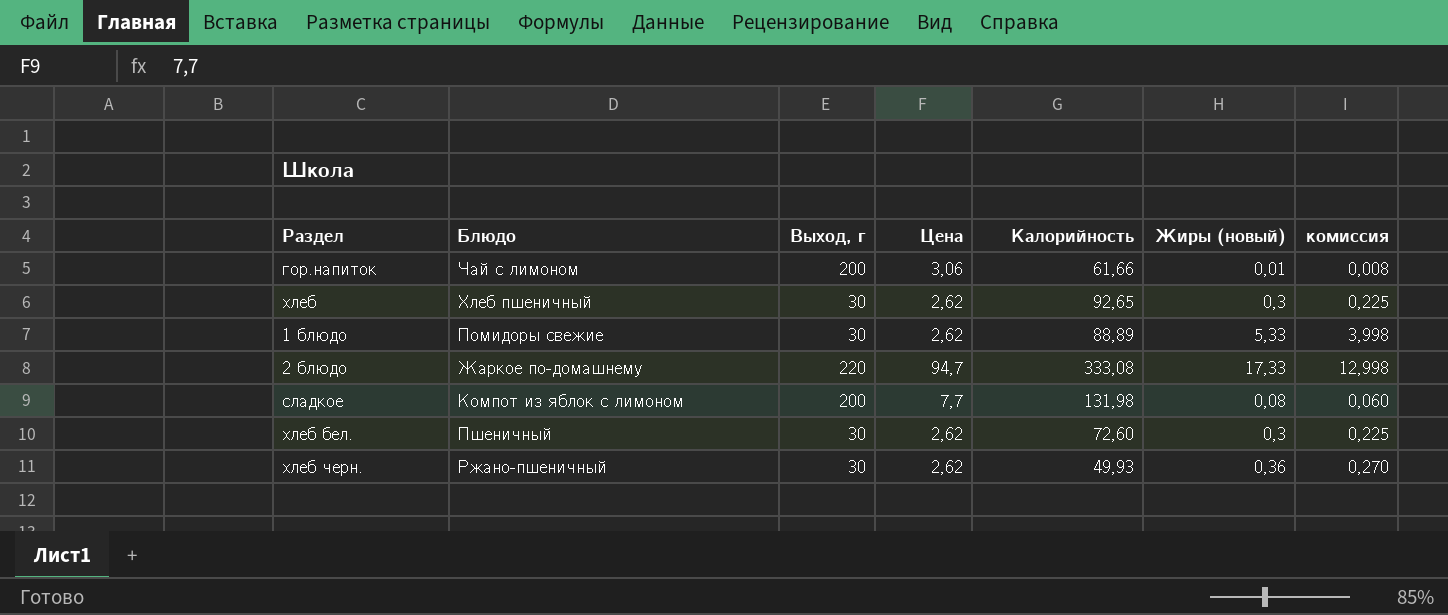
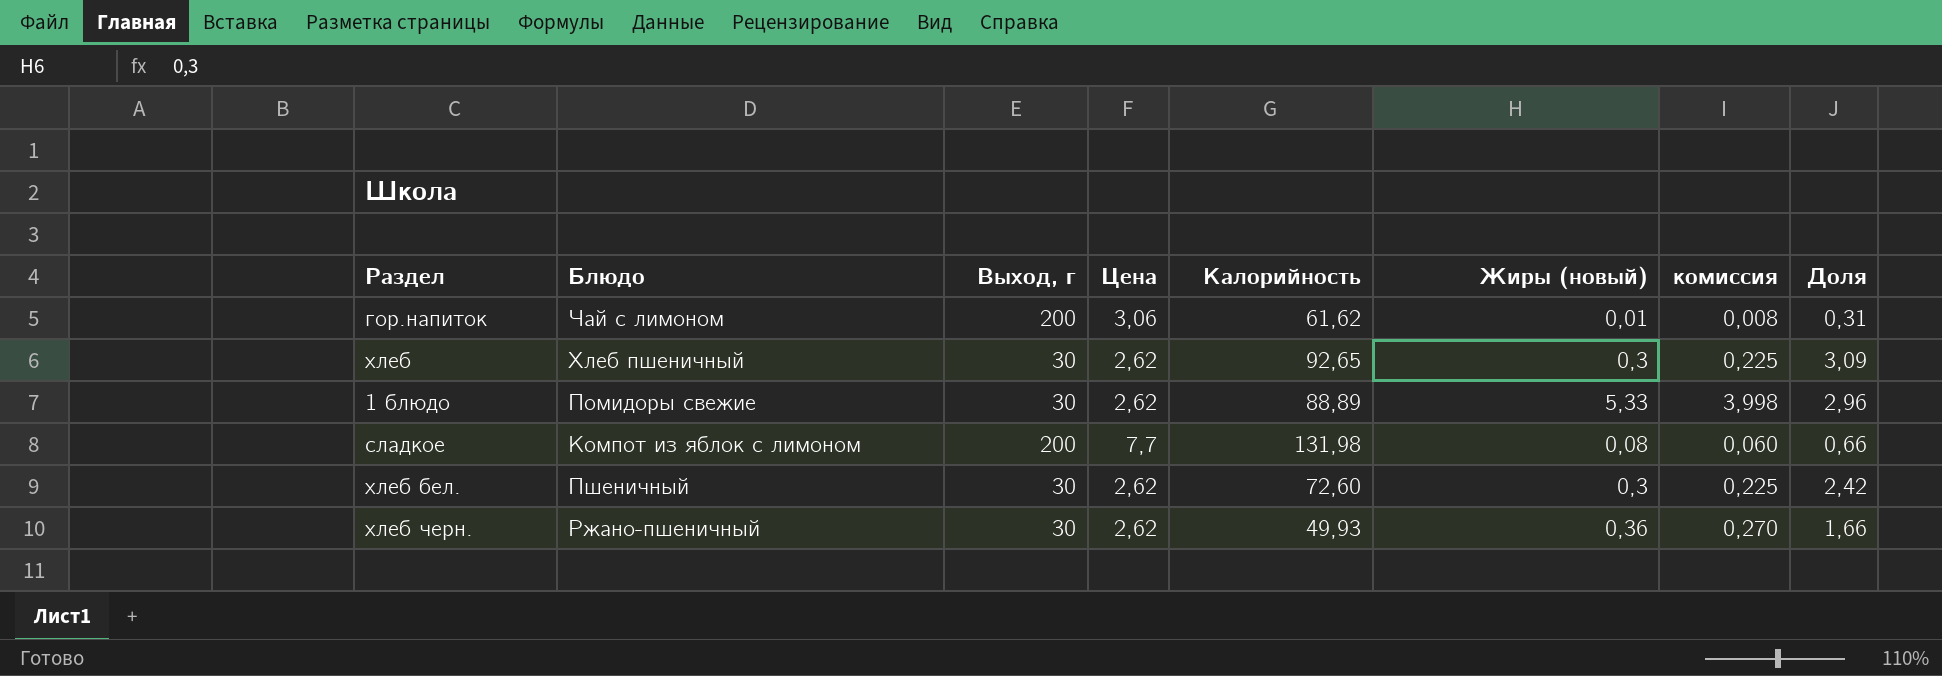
column Доля | formula: none -> [Калорийность] / [Выход, г]
row 2 блюдо: Жаркое по-домашнему | 220 | 94,7 | 333,08 | 17,33 | 12,998 -> none
гор.напиток | Калорийность: 61,66 -> 61,62

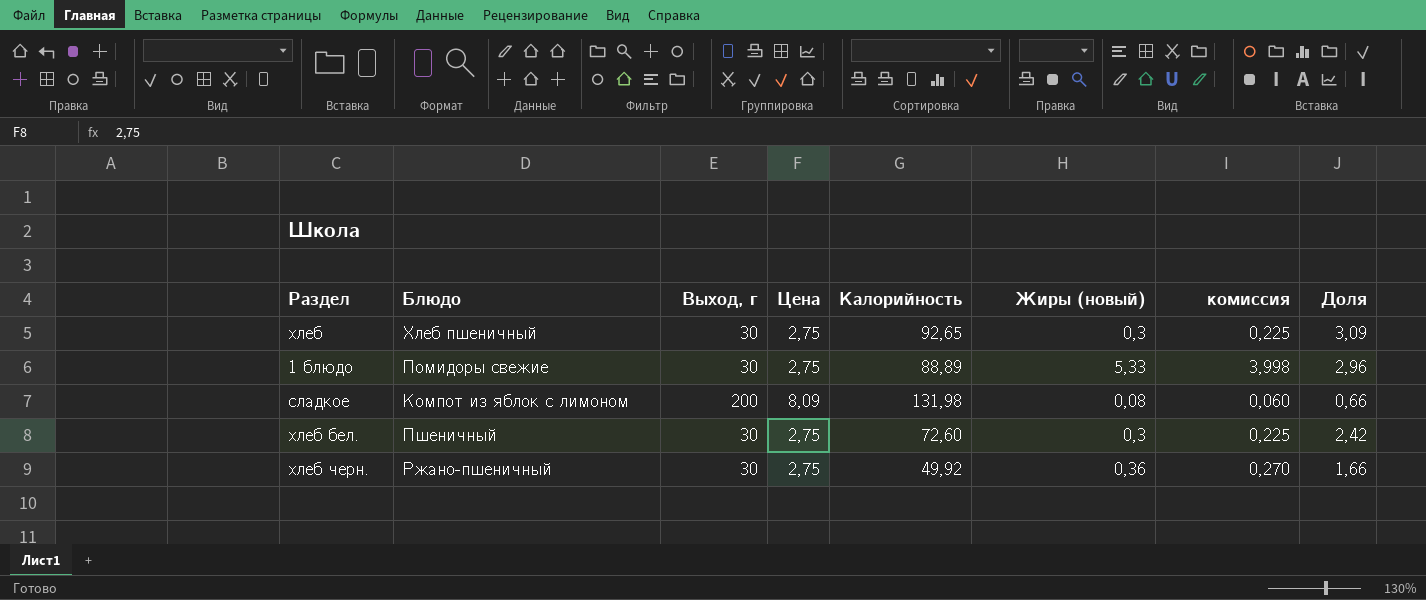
row гор.напиток: Чай с лимоном | 200 | 3,06 | 61,62 | 0,01 | 0,008 | 0,31 -> none
хлеб | Цена: 2,62 -> 2,75
1 блюдо | Цена: 2,62 -> 2,75
сладкое | Цена: 7,7 -> 8,09
хлеб бел. | Цена: 2,62 -> 2,75
хлеб черн. | Цена: 2,62 -> 2,75
хлеб черн. | Калорийность: 49,93 -> 49,92

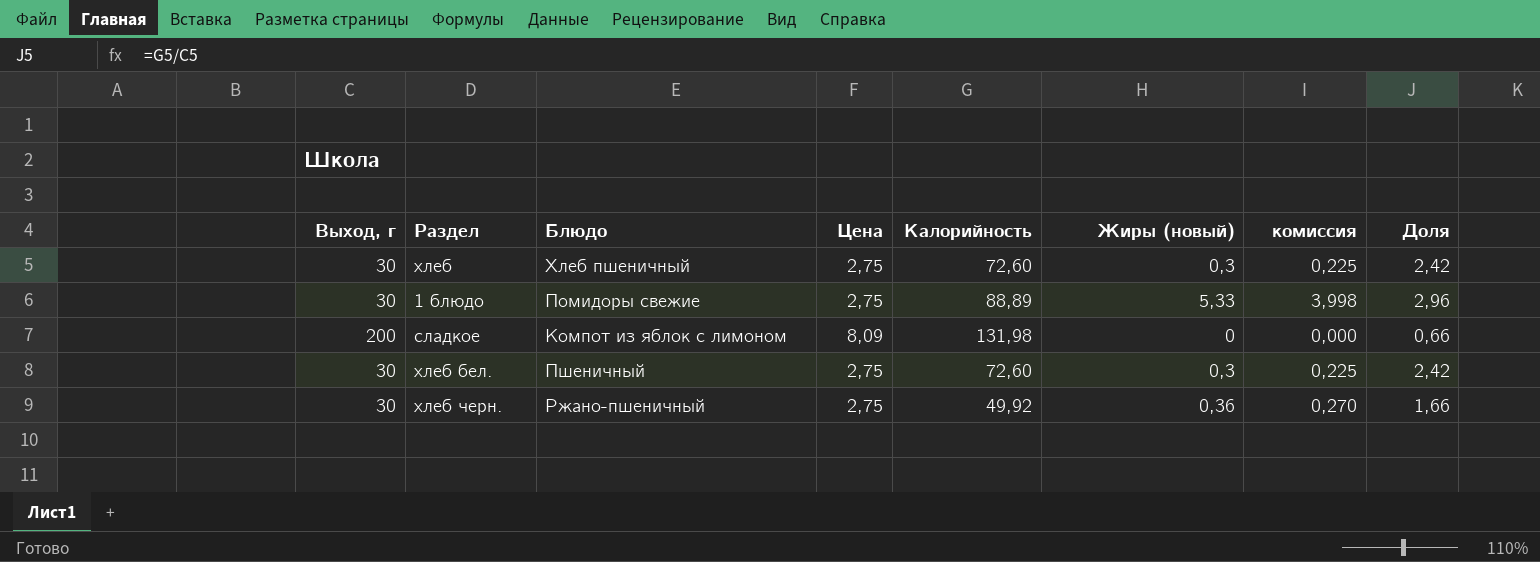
column Выход, г | position: 3 -> 1
хлеб | Калорийность: 92,65 -> 72,60
хлеб | Доля: 3,09 -> 2,42
сладкое | Жиры (новый): 0,08 -> 0
сладкое | комиссия: 0,060 -> 0,000

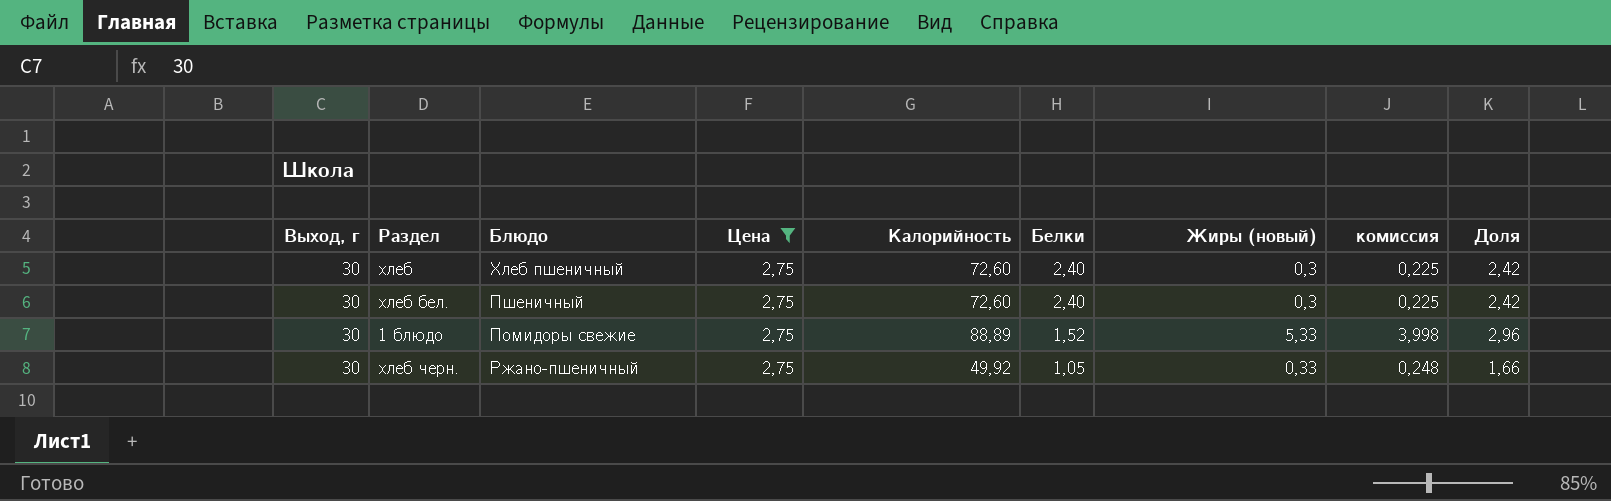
filter: none -> Цена = 2,75
row order: none -> Белки descending
column Белки | position: none -> 6
хлеб черн. | Жиры (новый): 0,36 -> 0,33
хлеб черн. | комиссия: 0,270 -> 0,248

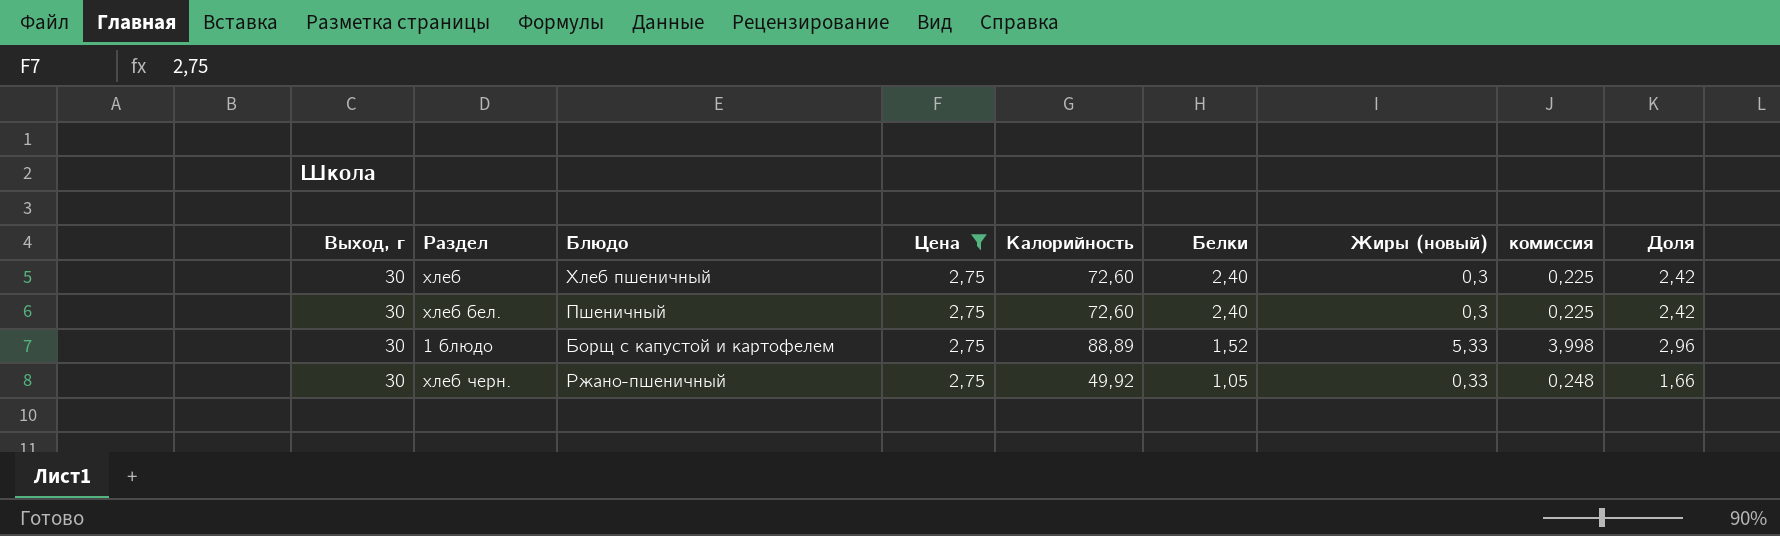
1 блюдо | Блюдо: Помидоры свежие -> Борщ с капустой и картофелем

